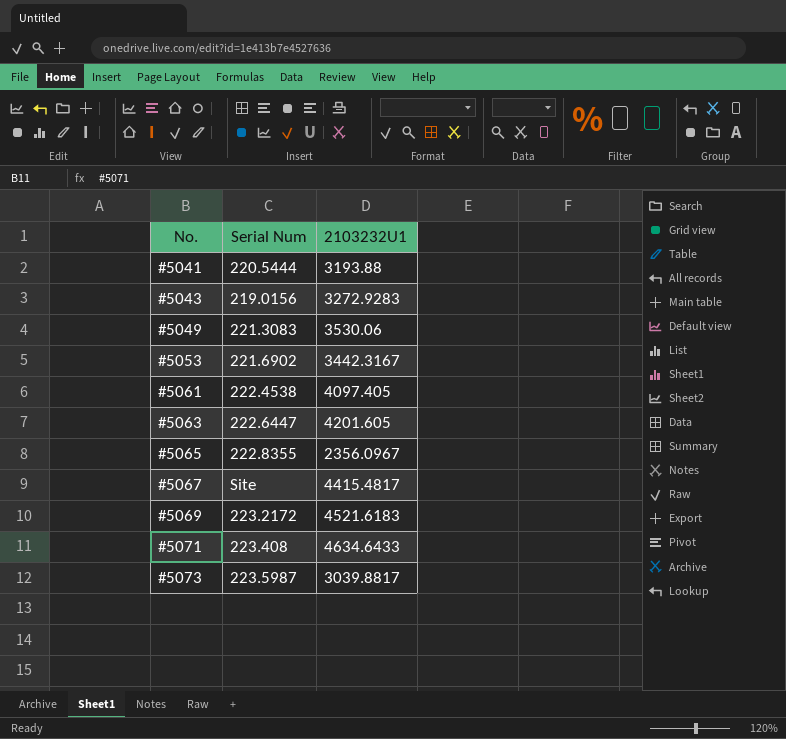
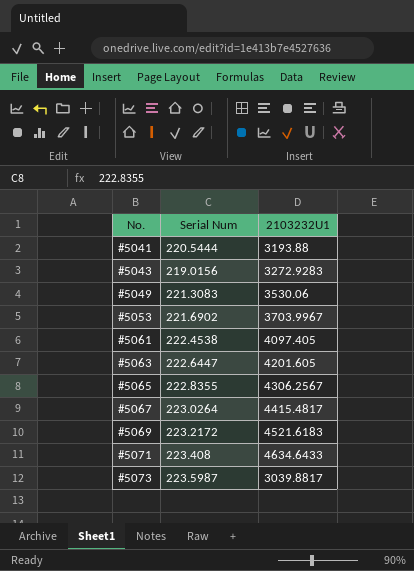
#5053 | 2103232U1: 3442.3167 -> 3703.9967
#5065 | 2103232U1: 2356.0967 -> 4306.2567
#5067 | Serial Num: Site -> 223.0264

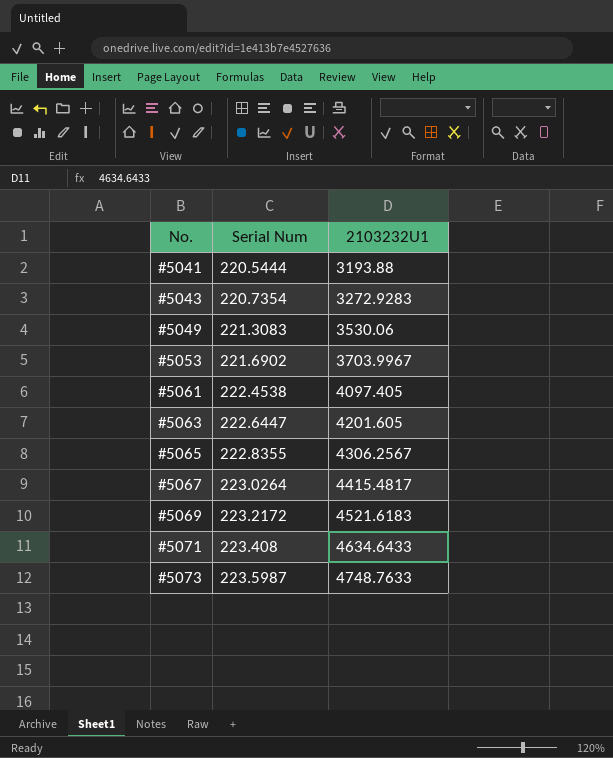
#5043 | Serial Num: 219.0156 -> 220.7354
#5073 | 2103232U1: 3039.8817 -> 4748.7633

